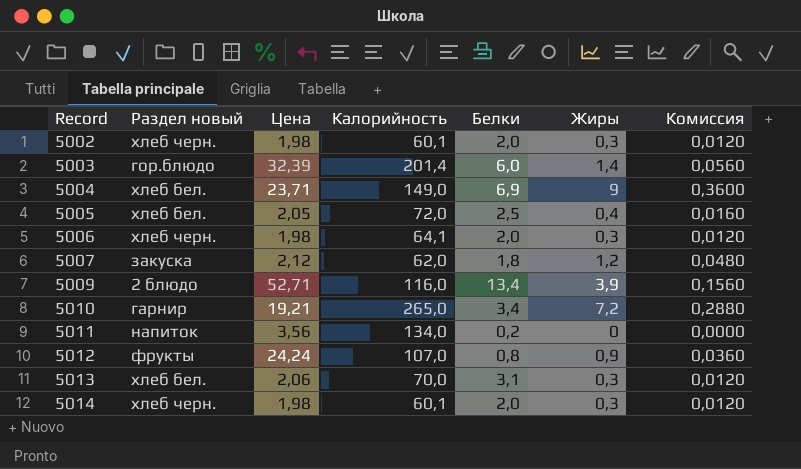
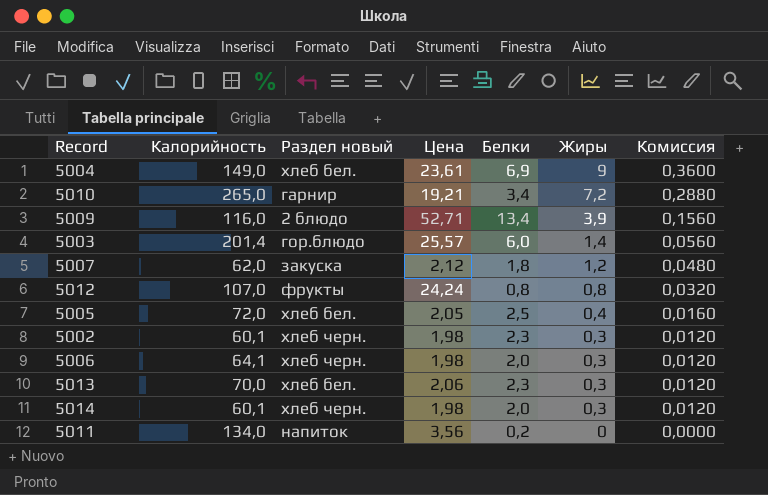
row order: Record ascending -> Жиры descending
column Калорийность | position: 4 -> 2
5004 | Цена: 23,71 -> 23,61
5003 | Цена: 32,39 -> 25,57
5012 | Жиры: 0,9 -> 0,8
5012 | Комиссия: 0,0360 -> 0,0320
5002 | Белки: 2,0 -> 2,3
5013 | Белки: 3,1 -> 2,3

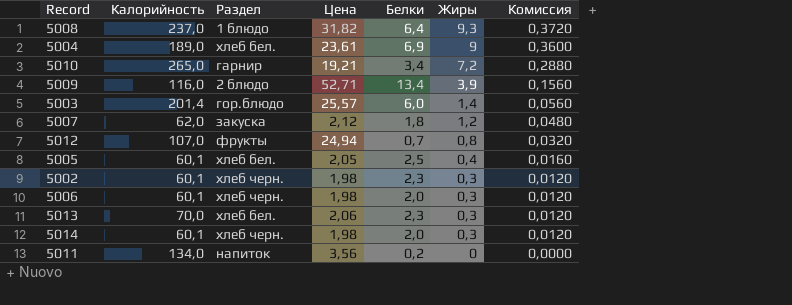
column name: Раздел новый -> Раздел
row 5008: none -> 237,0 | 1 блюдо | 31,82 | 6,4 | 9,3 | 0,3720
5004 | Калорийность: 149,0 -> 189,0
5012 | Цена: 24,24 -> 24,94
5012 | Белки: 0,8 -> 0,7
5005 | Калорийность: 72,0 -> 60,1
5006 | Калорийность: 64,1 -> 60,1

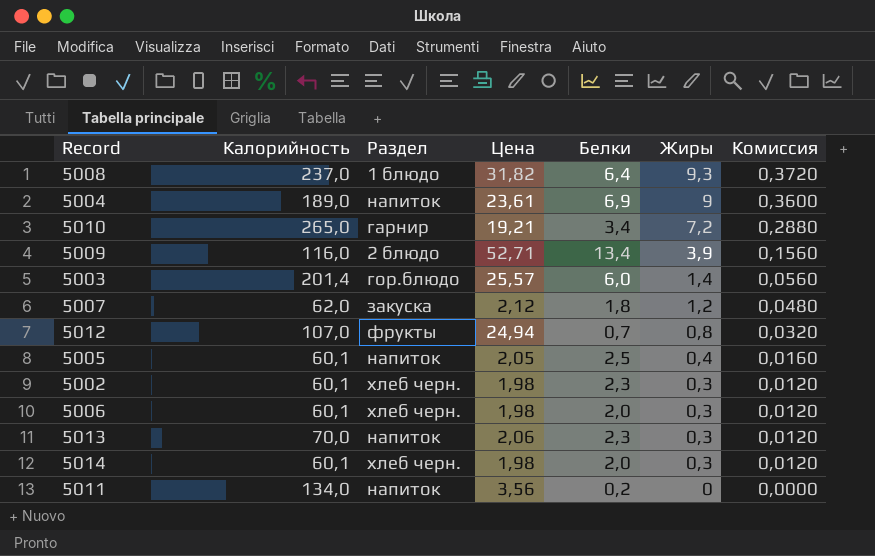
5004 | Раздел: хлеб бел. -> напиток
5005 | Раздел: хлеб бел. -> напиток
5013 | Раздел: хлеб бел. -> напиток

